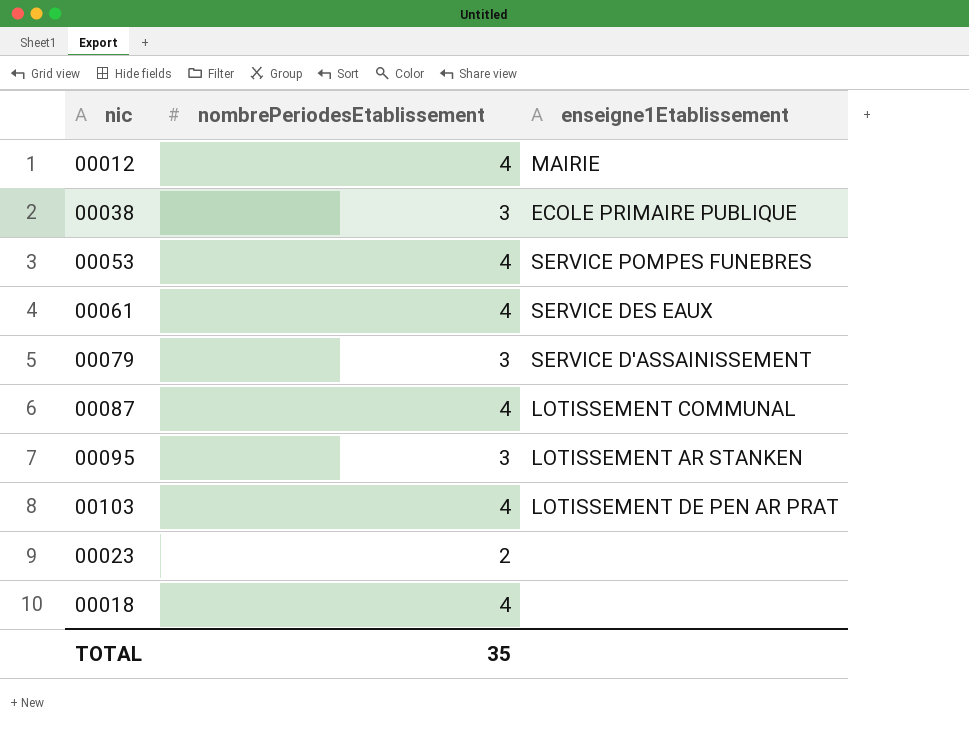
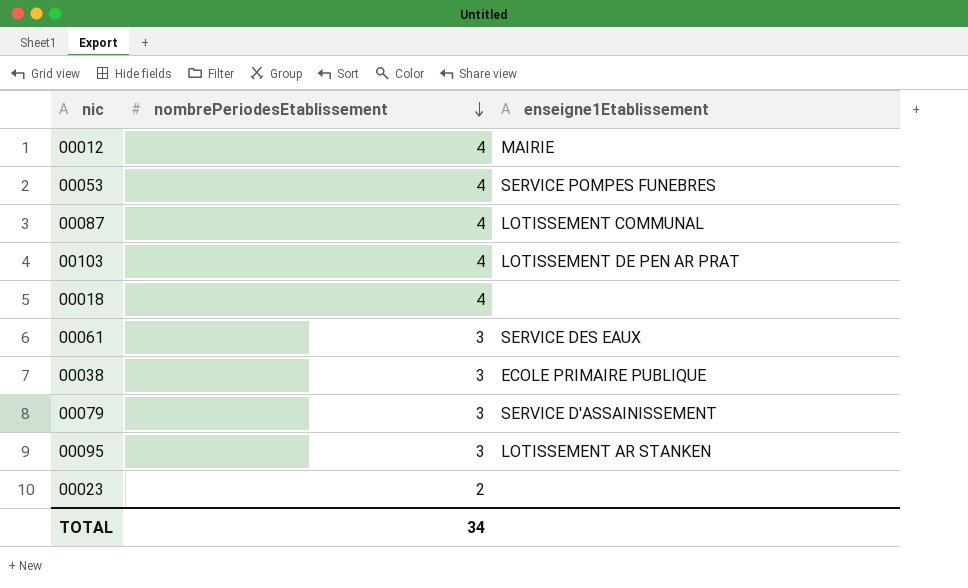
row order: none -> nombrePeriodesEtablissement descending
00061 | nombrePeriodesEtablissement: 4 -> 3
TOTAL | nombrePeriodesEtablissement: 35 -> 34

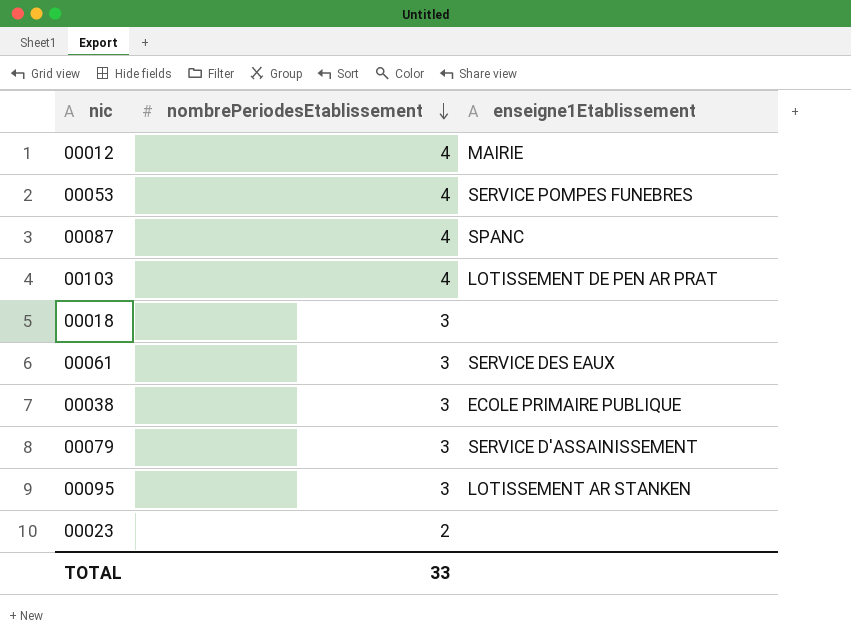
00087 | enseigne1Etablissement: LOTISSEMENT COMMUNAL -> SPANC
00018 | nombrePeriodesEtablissement: 4 -> 3
TOTAL | nombrePeriodesEtablissement: 34 -> 33

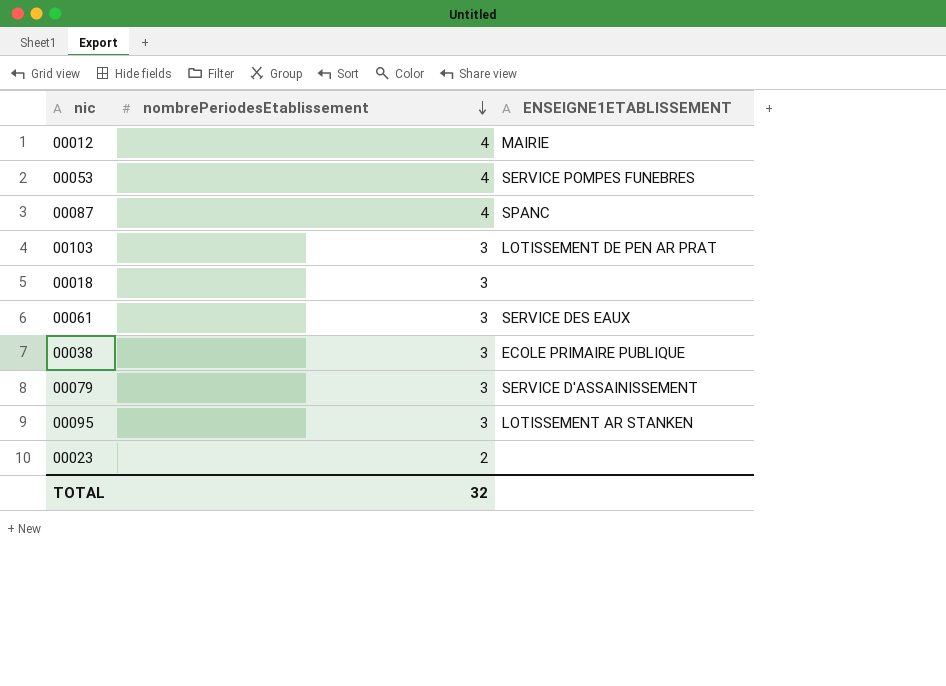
column name: enseigne1Etablissement -> ENSEIGNE1ETABLISSEMENT
00103 | nombrePeriodesEtablissement: 4 -> 3
TOTAL | nombrePeriodesEtablissement: 33 -> 32

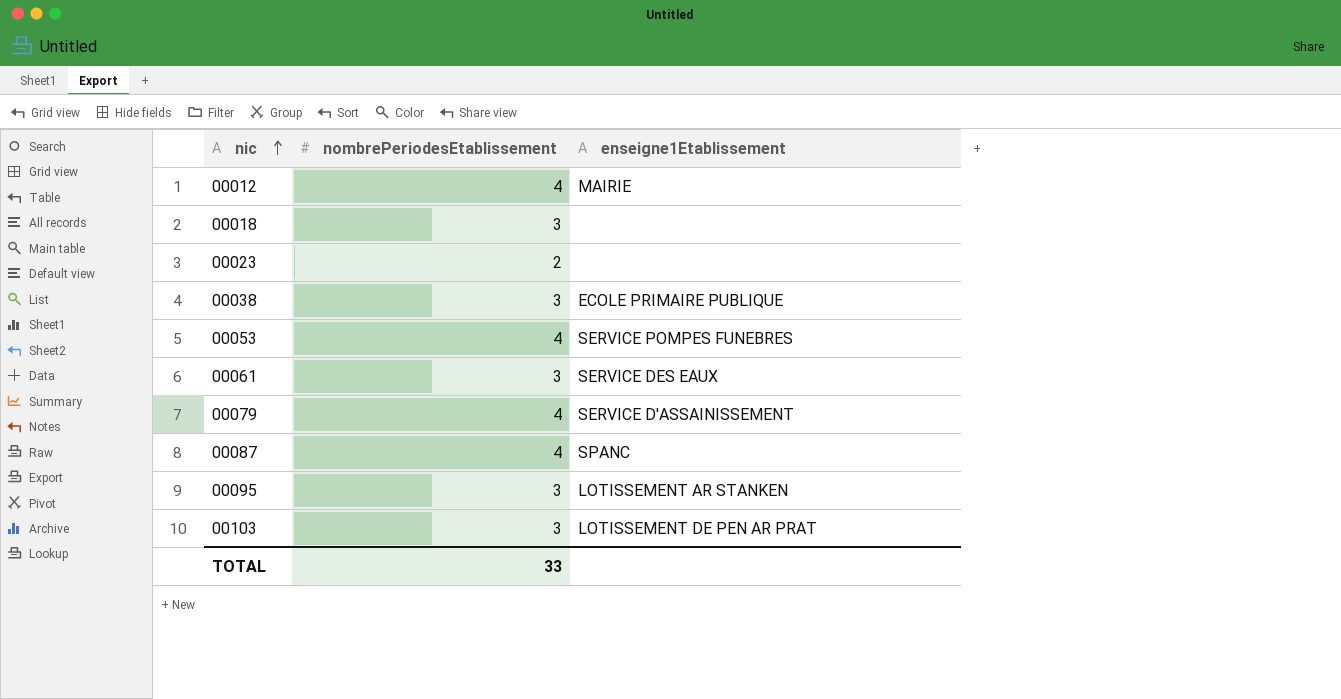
row order: nombrePeriodesEtablissement descending -> nic ascending
column name: ENSEIGNE1ETABLISSEMENT -> enseigne1Etablissement
00079 | nombrePeriodesEtablissement: 3 -> 4
TOTAL | nombrePeriodesEtablissement: 32 -> 33

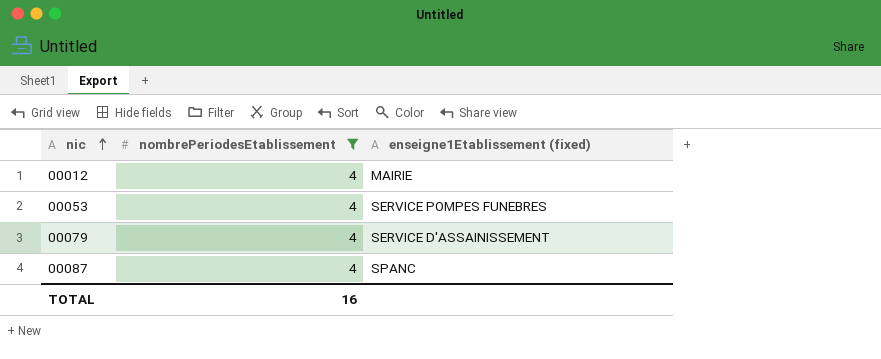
filter: none -> nombrePeriodesEtablissement = 4
column name: enseigne1Etablissement -> enseigne1Etablissement (fixed)
TOTAL | nombrePeriodesEtablissement: 33 -> 16

